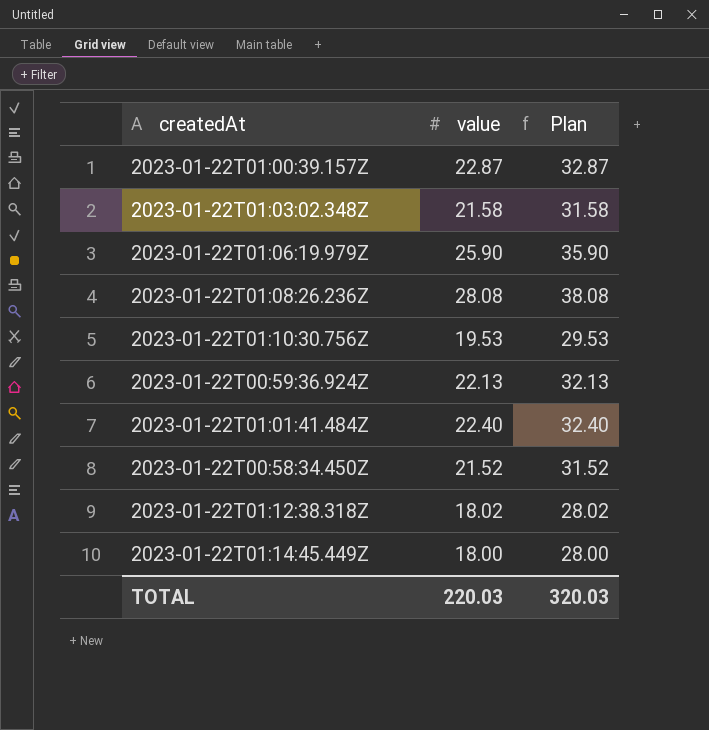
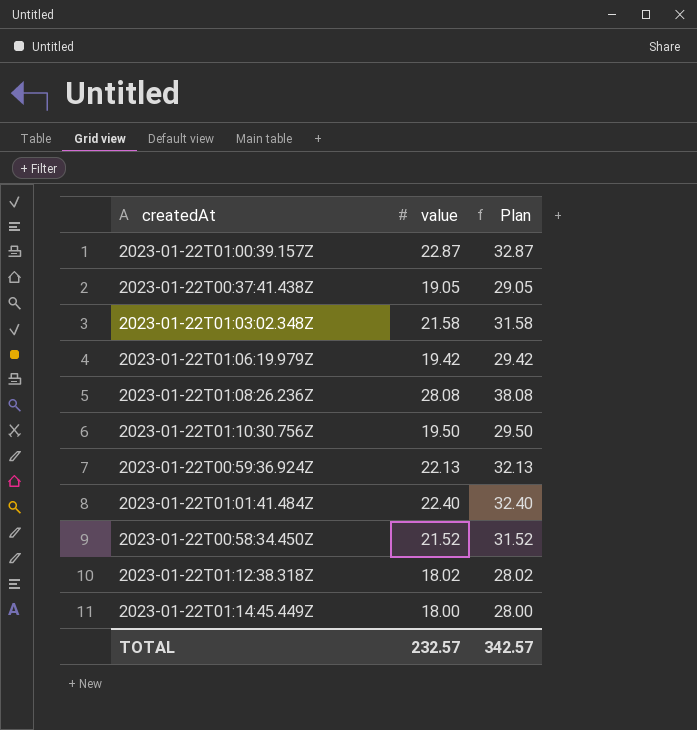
row 2023-01-22T00:37:41.438Z: none -> 19.05 | 29.05
2023-01-22T01:06:19.979Z | value: 25.90 -> 19.42
2023-01-22T01:06:19.979Z | Plan: 35.90 -> 29.42
2023-01-22T01:10:30.756Z | value: 19.53 -> 19.50
2023-01-22T01:10:30.756Z | Plan: 29.53 -> 29.50
TOTAL | value: 220.03 -> 232.57
TOTAL | Plan: 320.03 -> 342.57

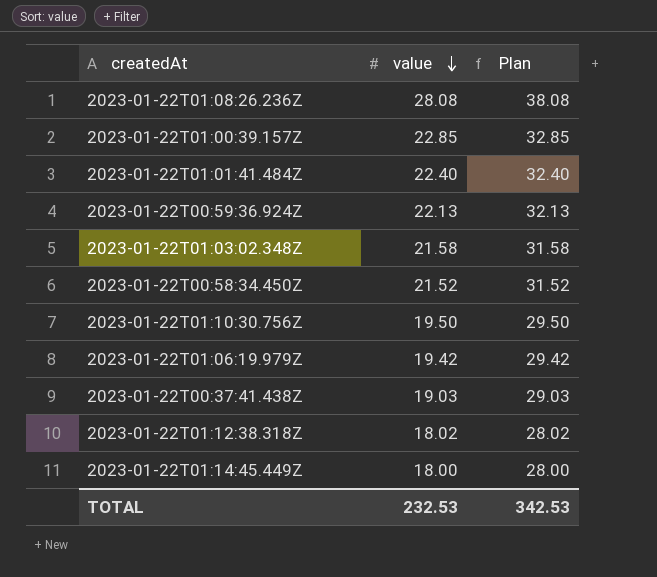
row order: none -> value descending
2023-01-22T01:00:39.157Z | value: 22.87 -> 22.85
2023-01-22T01:00:39.157Z | Plan: 32.87 -> 32.85
2023-01-22T00:37:41.438Z | value: 19.05 -> 19.03
2023-01-22T00:37:41.438Z | Plan: 29.05 -> 29.03
TOTAL | value: 232.57 -> 232.53
TOTAL | Plan: 342.57 -> 342.53

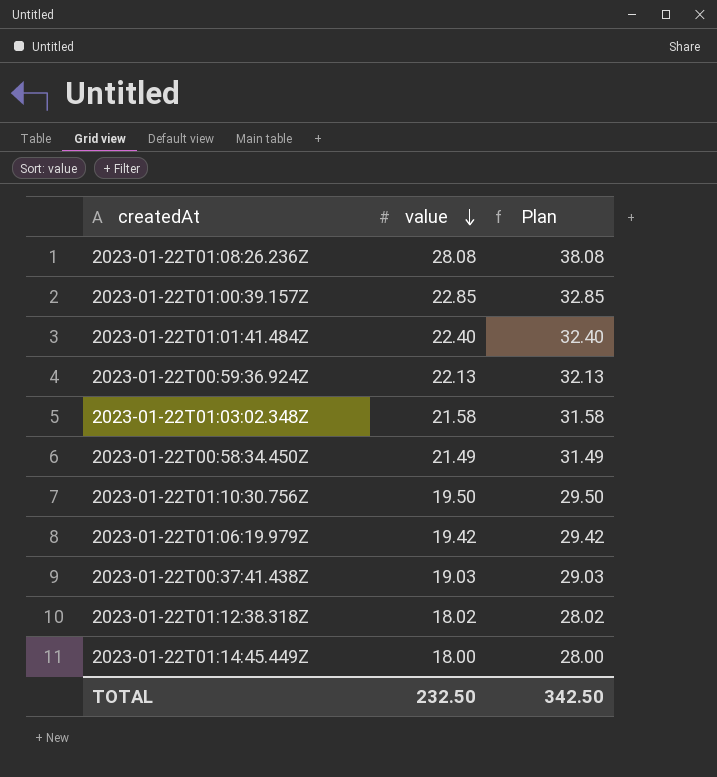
2023-01-22T00:58:34.450Z | value: 21.52 -> 21.49
2023-01-22T00:58:34.450Z | Plan: 31.52 -> 31.49
TOTAL | value: 232.53 -> 232.50
TOTAL | Plan: 342.53 -> 342.50

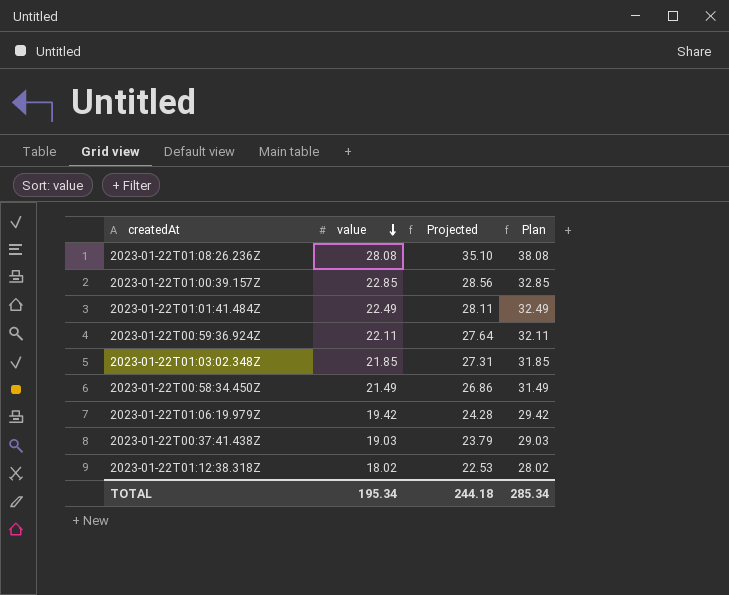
column Projected | formula: none -> [value] * 1.25
row 2023-01-22T01:10:30.756Z: 19.50 | 29.50 -> none
row 2023-01-22T01:14:45.449Z: 18.00 | 28.00 -> none
2023-01-22T01:01:41.484Z | value: 22.40 -> 22.49
2023-01-22T01:01:41.484Z | Plan: 32.40 -> 32.49
2023-01-22T00:59:36.924Z | value: 22.13 -> 22.11
2023-01-22T00:59:36.924Z | Plan: 32.13 -> 32.11
2023-01-22T01:03:02.348Z | value: 21.58 -> 21.85
2023-01-22T01:03:02.348Z | Plan: 31.58 -> 31.85
TOTAL | value: 232.50 -> 195.34
TOTAL | Plan: 342.50 -> 285.34

